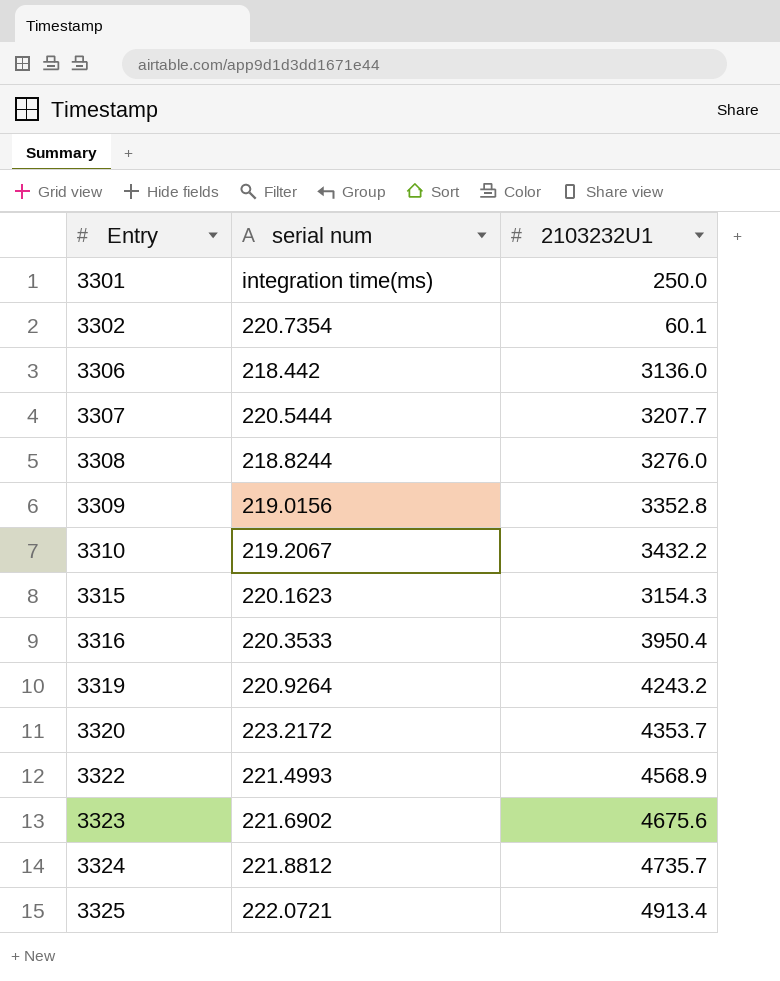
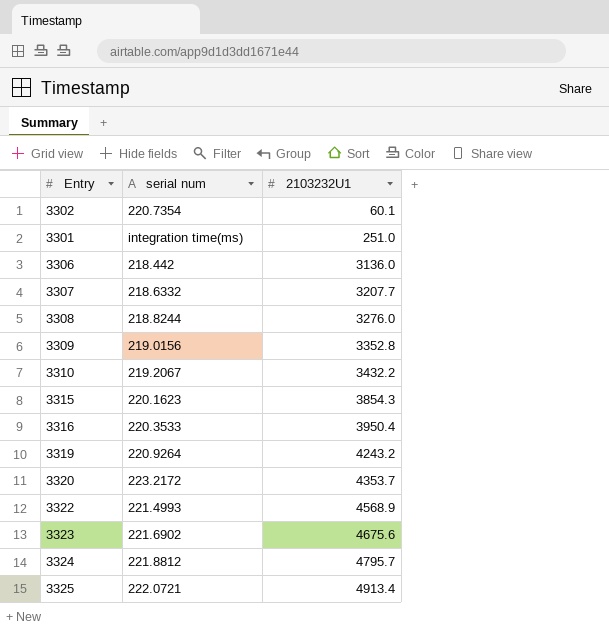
row order: Entry ascending -> 2103232U1 ascending
3301 | 2103232U1: 250.0 -> 251.0
3307 | serial num: 220.5444 -> 218.6332
3315 | 2103232U1: 3154.3 -> 3854.3
3324 | 2103232U1: 4735.7 -> 4795.7

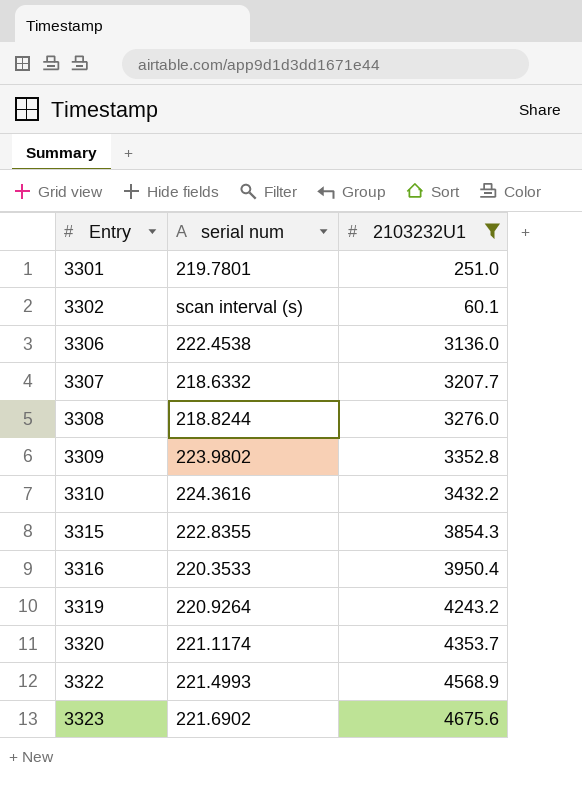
filter: none -> 2103232U1 <= 4675.6
row order: 2103232U1 ascending -> Entry ascending
3301 | serial num: integration time(ms) -> 219.7801
3302 | serial num: 220.7354 -> scan interval (s)
3306 | serial num: 218.442 -> 222.4538
3309 | serial num: 219.0156 -> 223.9802
3310 | serial num: 219.2067 -> 224.3616
3315 | serial num: 220.1623 -> 222.8355
3320 | serial num: 223.2172 -> 221.1174

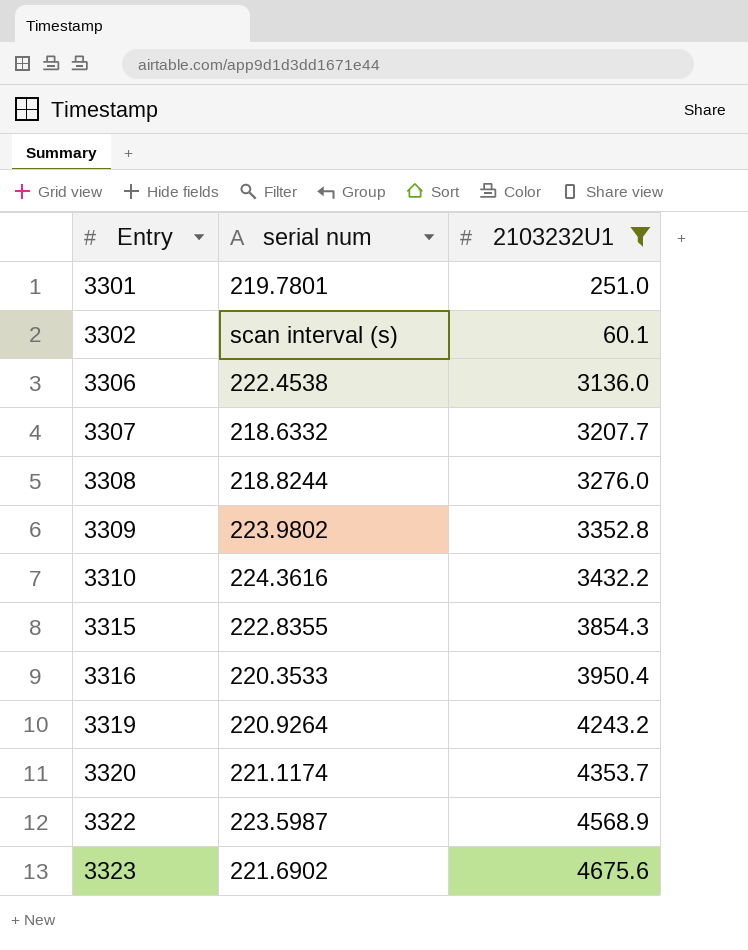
3322 | serial num: 221.4993 -> 223.5987

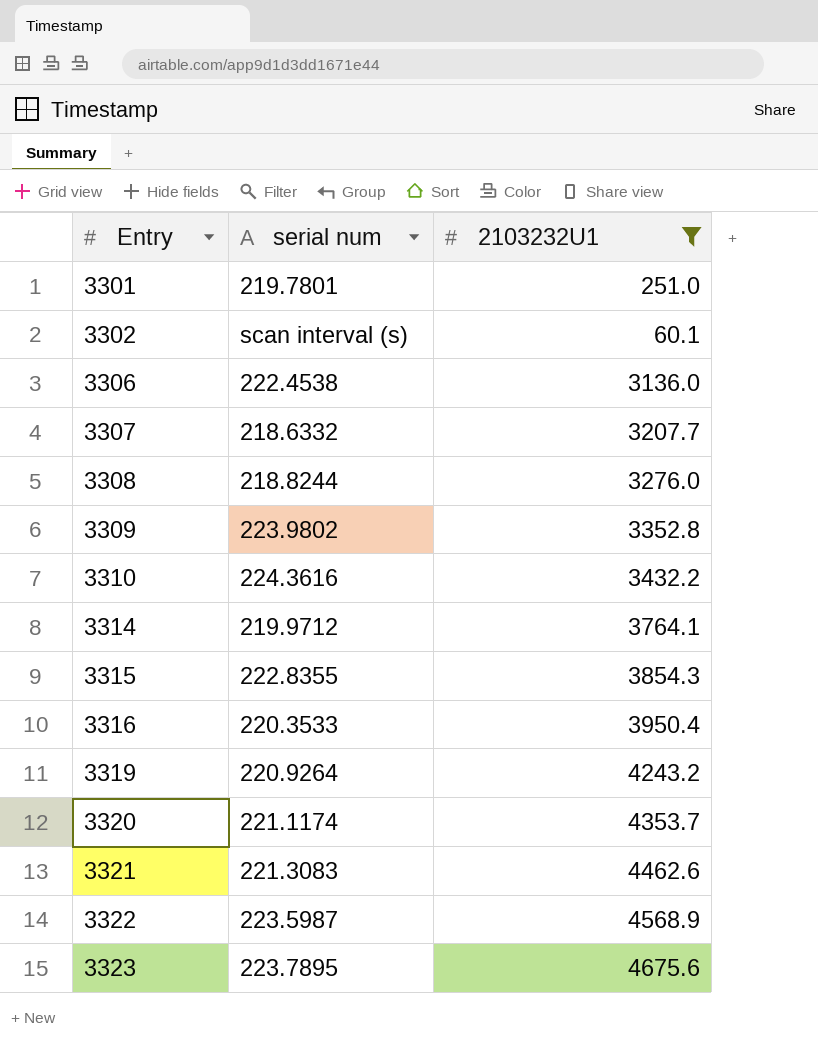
row 3314: none -> 219.9712 | 3764.1
row 3321: none -> 221.3083 | 4462.6
3323 | serial num: 221.6902 -> 223.7895

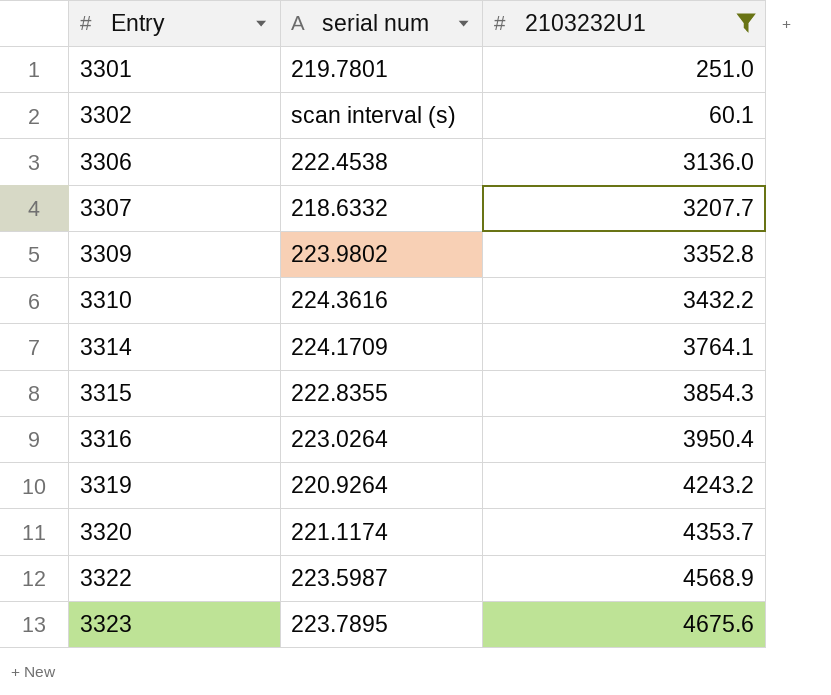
row 3308: 218.8244 | 3276.0 -> none
row 3321: 221.3083 | 4462.6 -> none
3314 | serial num: 219.9712 -> 224.1709
3316 | serial num: 220.3533 -> 223.0264

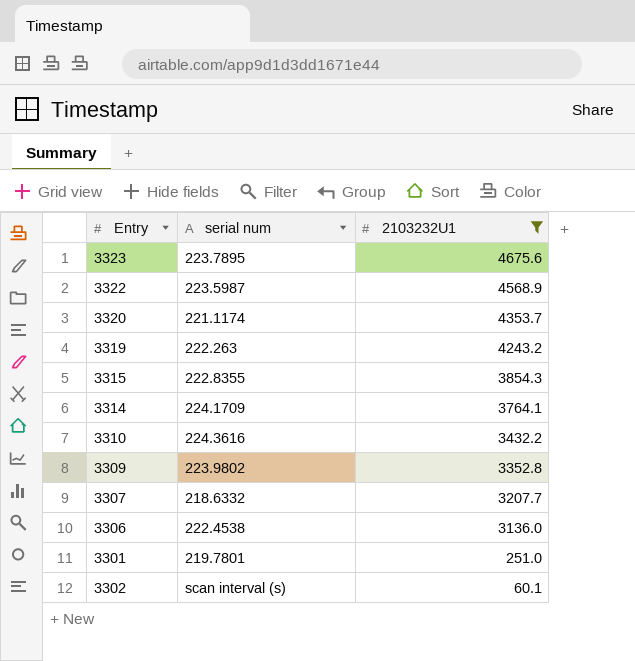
row order: Entry ascending -> 2103232U1 descending
row 3316: 223.0264 | 3950.4 -> none
3319 | serial num: 220.9264 -> 222.263

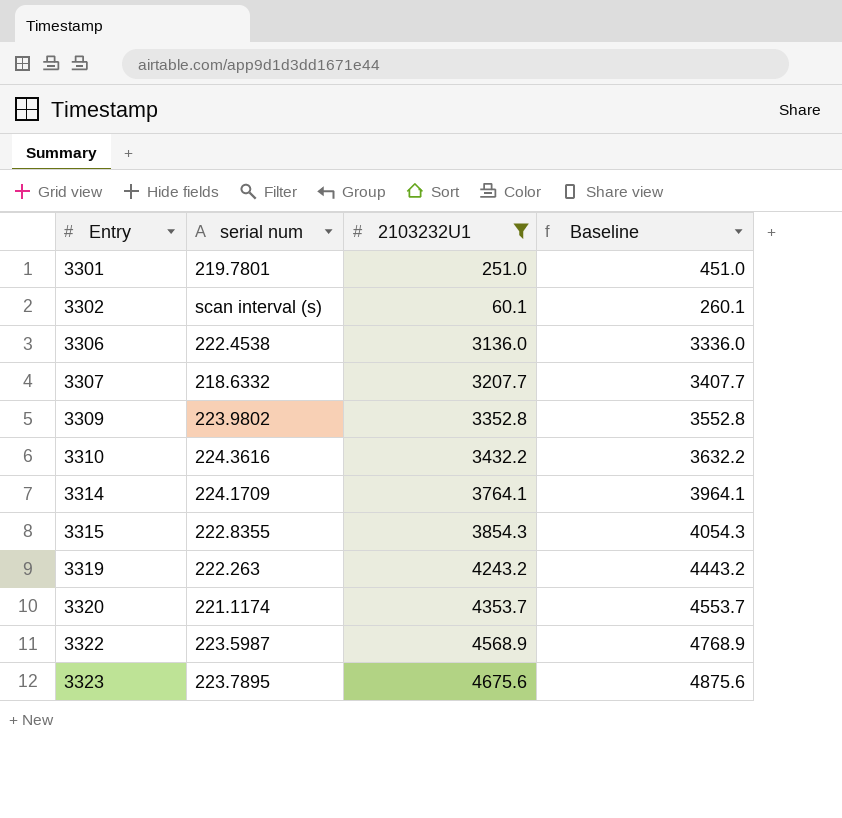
row order: 2103232U1 descending -> Entry ascending
column Baseline | formula: none -> [2103232U1] + 200

